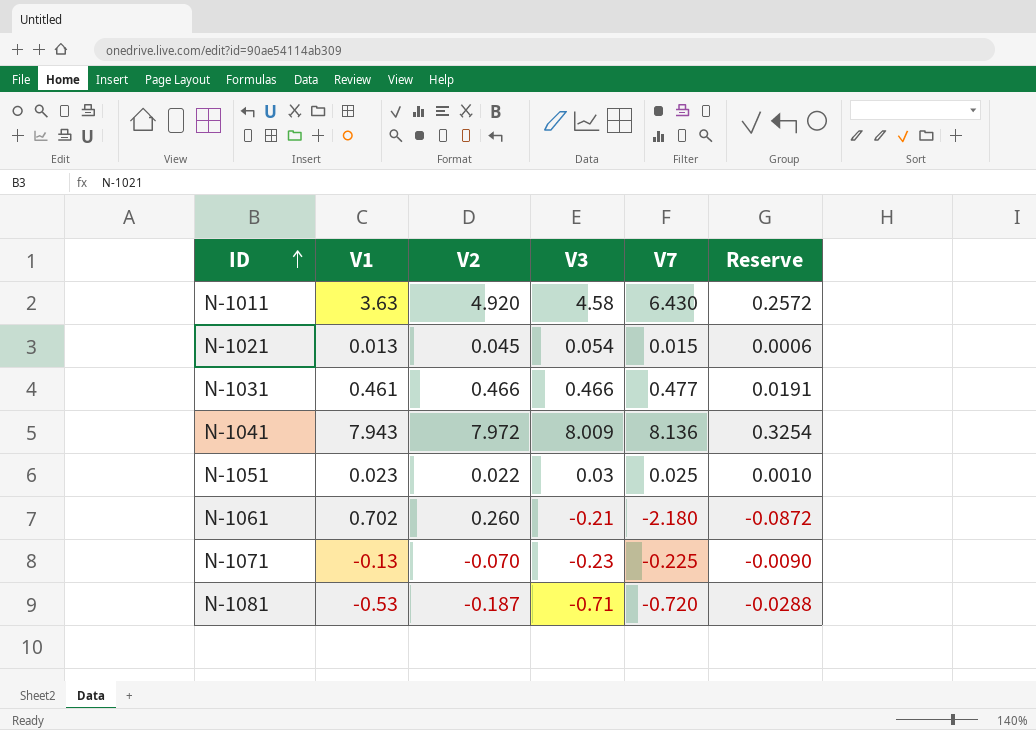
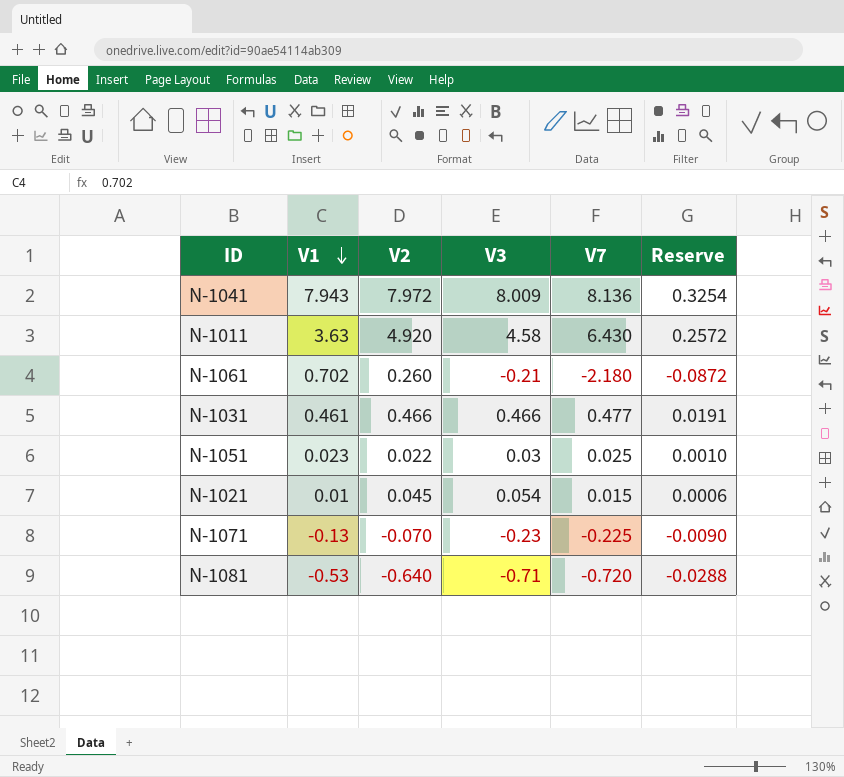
row order: ID ascending -> V1 descending
N-1021 | V1: 0.013 -> 0.01
N-1081 | V2: -0.187 -> -0.640

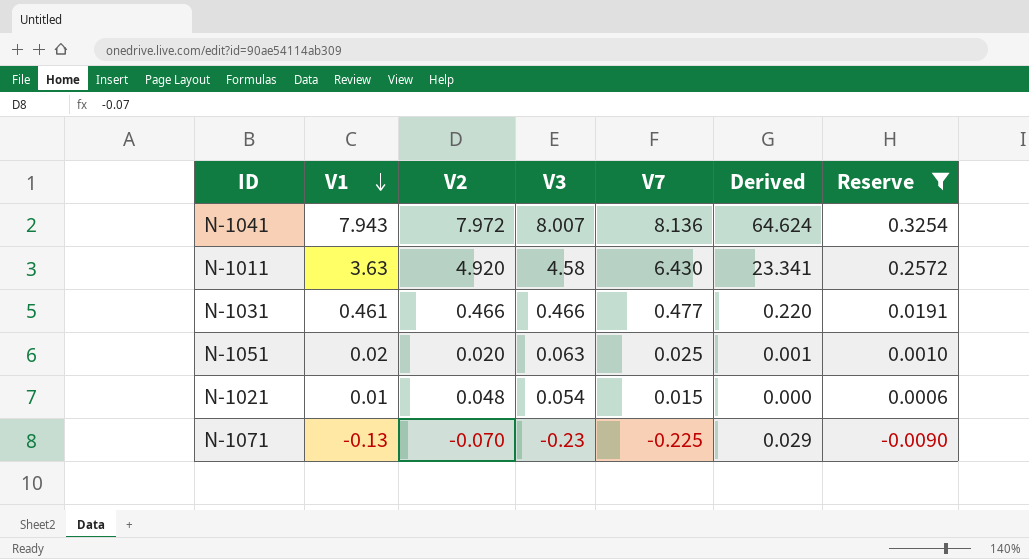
filter: none -> Reserve >= -0.0090
column Derived | formula: none -> [V1] * [V7]
N-1041 | V3: 8.009 -> 8.007
N-1051 | V1: 0.023 -> 0.02
N-1051 | V2: 0.022 -> 0.020
N-1051 | V3: 0.03 -> 0.063
N-1021 | V2: 0.045 -> 0.048

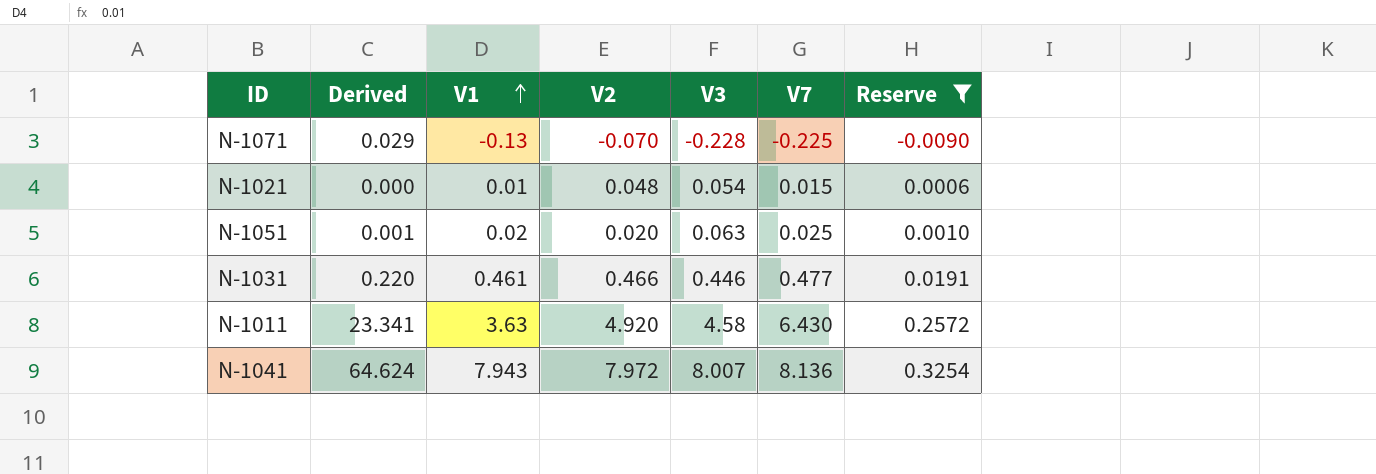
row order: V1 descending -> V1 ascending
column Derived | position: 6 -> 2
N-1071 | V3: -0.23 -> -0.228
N-1031 | V3: 0.466 -> 0.446

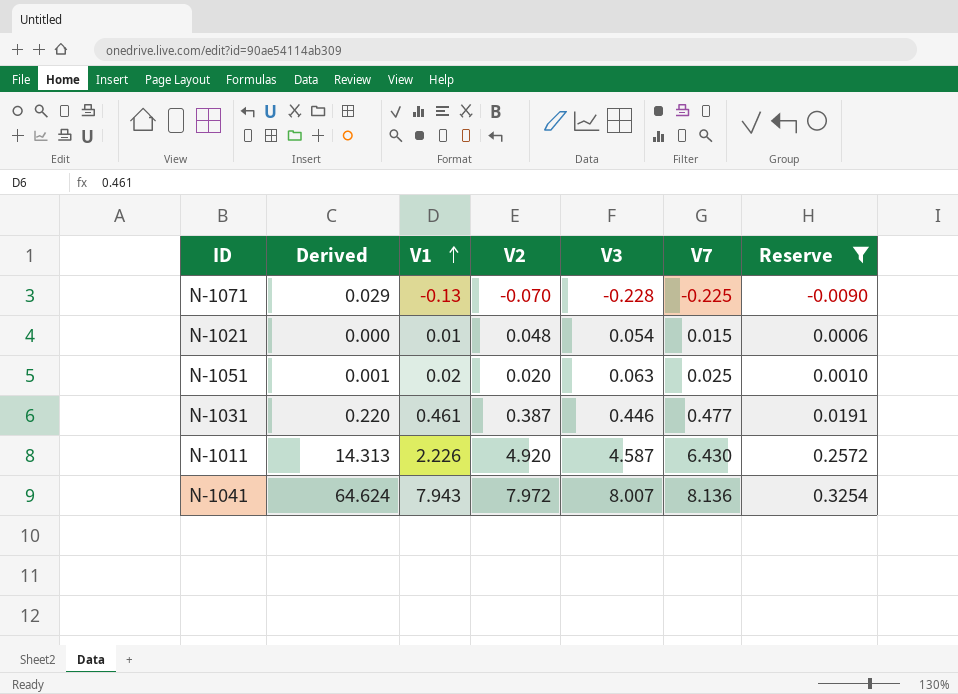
N-1031 | V2: 0.466 -> 0.387
N-1011 | Derived: 23.341 -> 14.313
N-1011 | V1: 3.63 -> 2.226
N-1011 | V3: 4.58 -> 4.587

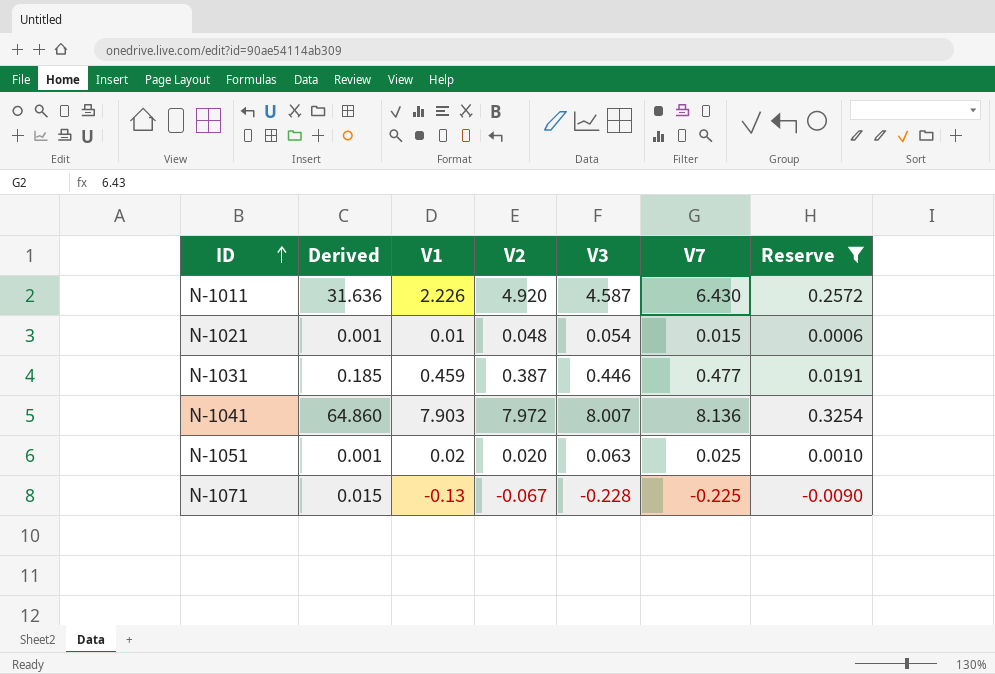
row order: V1 ascending -> ID ascending
column Derived | formula: [V1] * [V7] -> [V2] * [V7]
N-1031 | V1: 0.461 -> 0.459
N-1041 | V1: 7.943 -> 7.903
N-1071 | V2: -0.070 -> -0.067

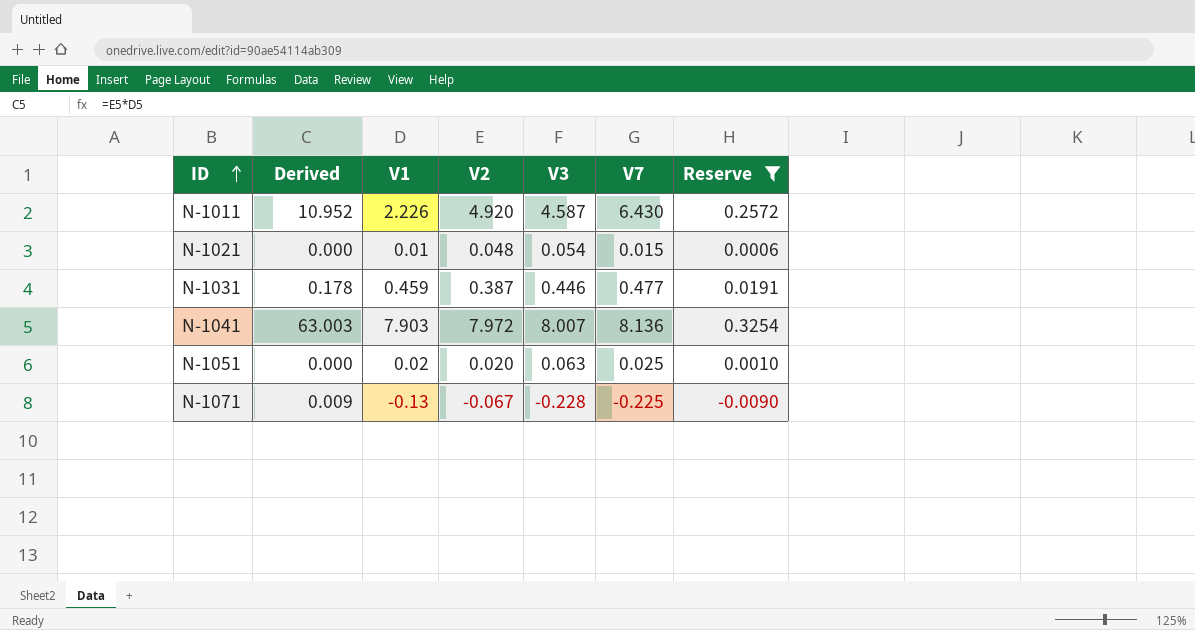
column Derived | formula: [V2] * [V7] -> [V1] * [V2]

